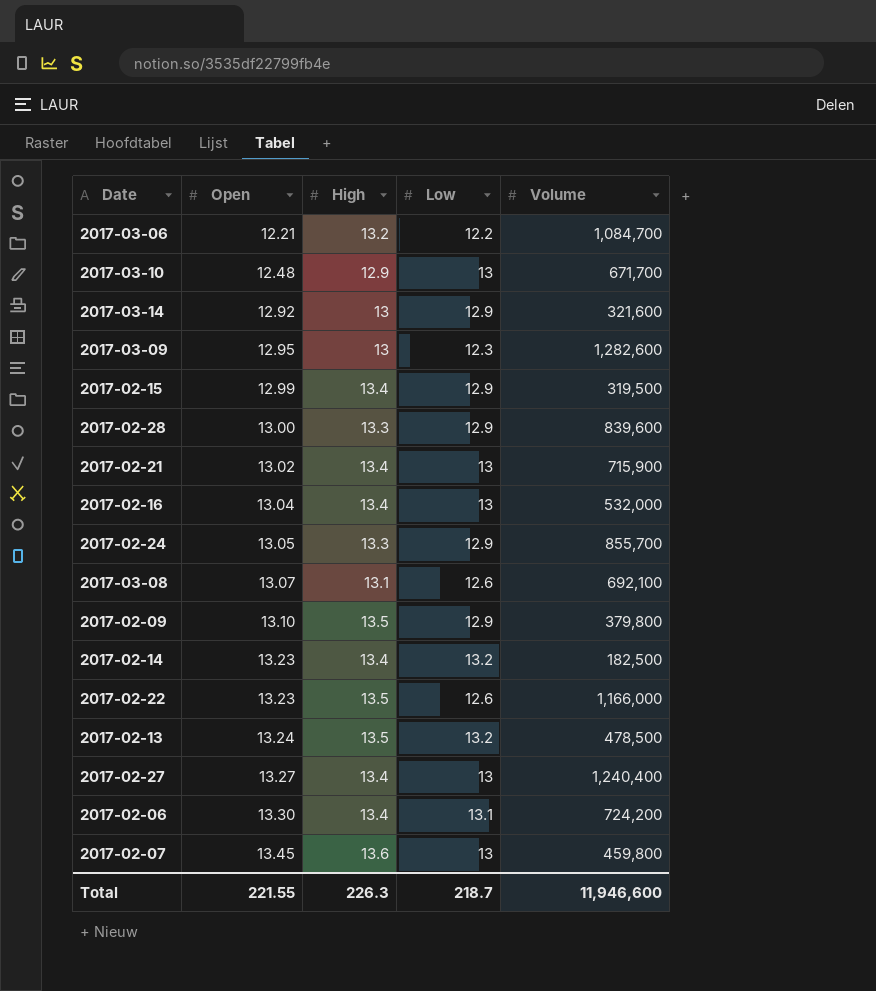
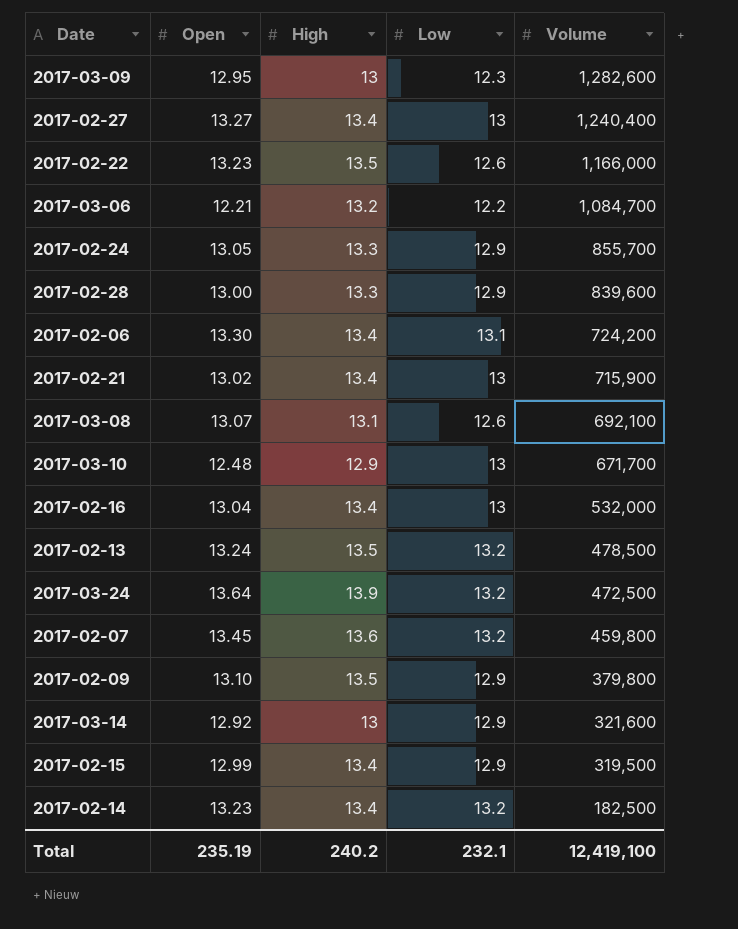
row order: Open ascending -> Volume descending
row 2017-03-24: none -> 13.64 | 13.9 | 13.2 | 472,500
2017-02-07 | Low: 13 -> 13.2
Total | Open: 221.55 -> 235.19
Total | High: 226.3 -> 240.2
Total | Low: 218.7 -> 232.1
Total | Volume: 11,946,600 -> 12,419,100

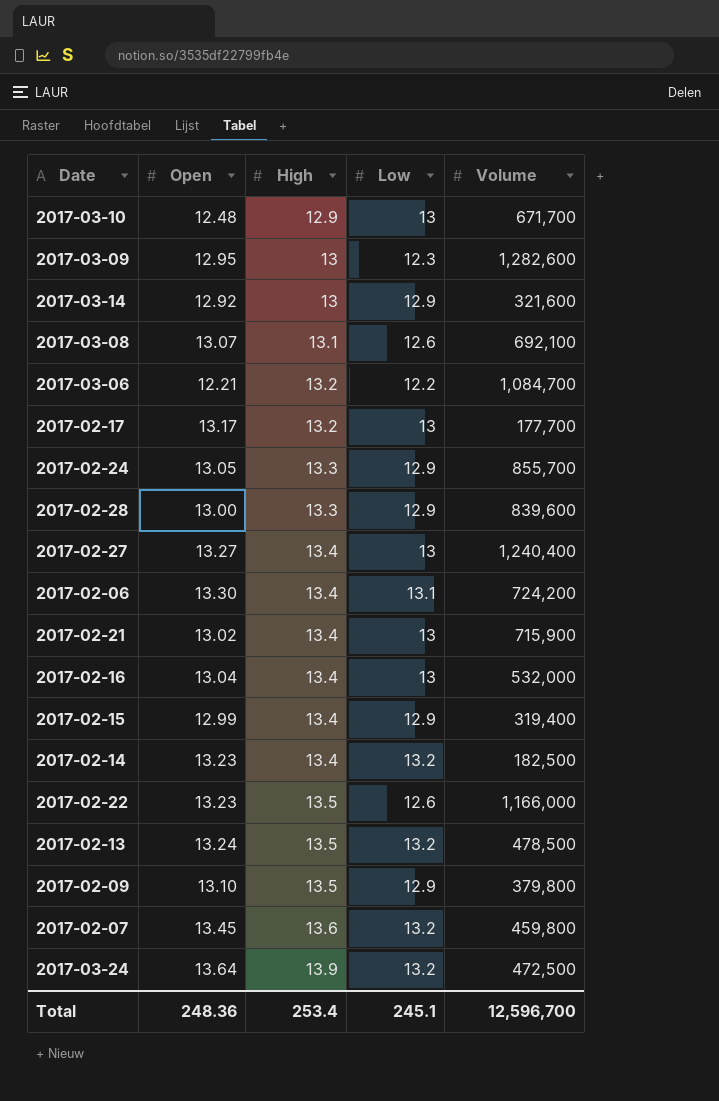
row order: Volume descending -> High ascending
row 2017-02-17: none -> 13.17 | 13.2 | 13 | 177,700
2017-02-15 | Volume: 319,500 -> 319,400
Total | Open: 235.19 -> 248.36
Total | High: 240.2 -> 253.4
Total | Low: 232.1 -> 245.1
Total | Volume: 12,419,100 -> 12,596,700

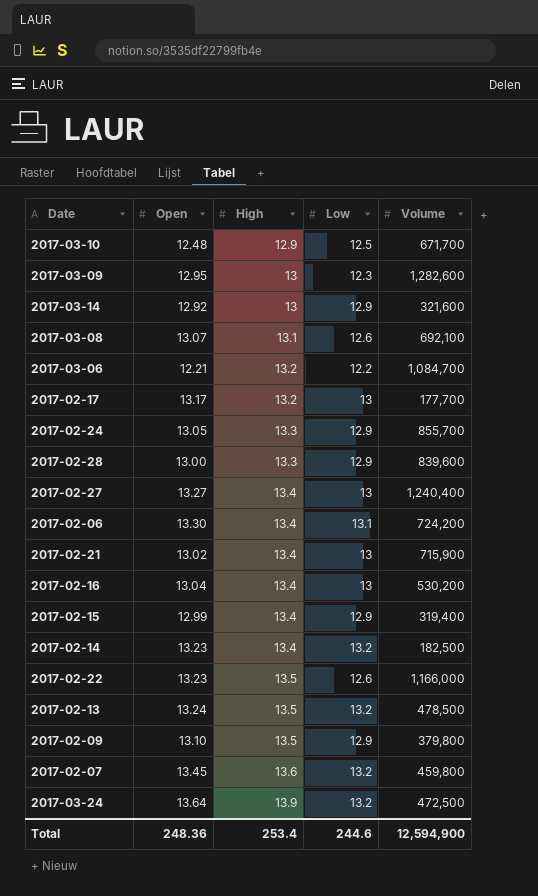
2017-03-10 | Low: 13 -> 12.5
2017-02-16 | Volume: 532,000 -> 530,200
Total | Low: 245.1 -> 244.6
Total | Volume: 12,596,700 -> 12,594,900

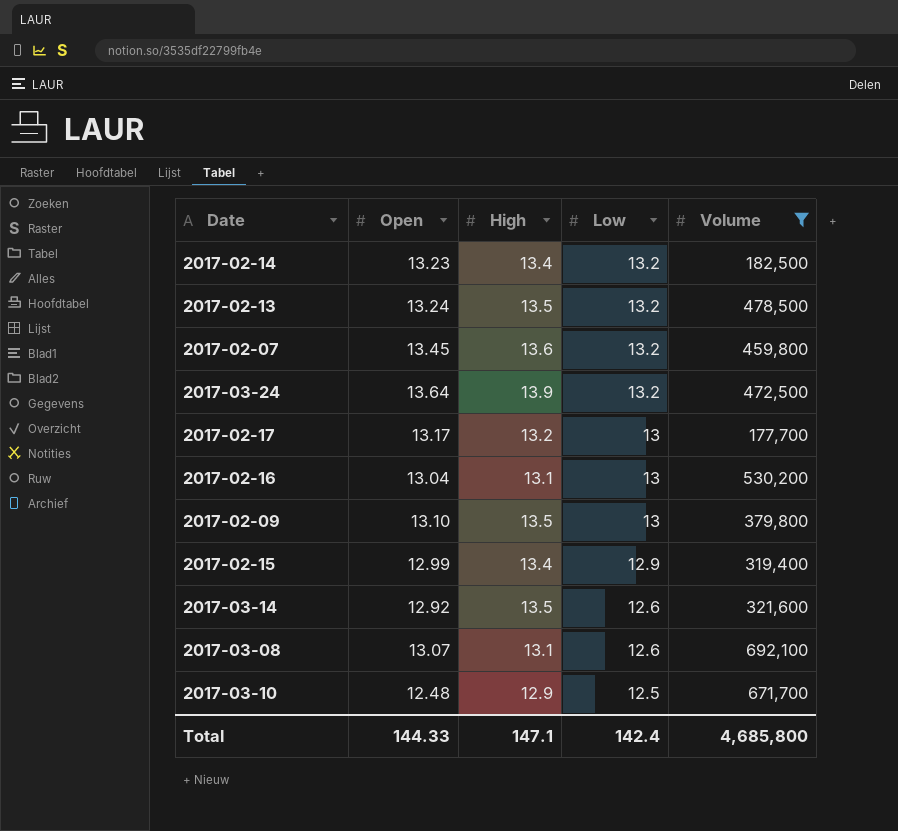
filter: none -> Volume <= 692,100
row order: High ascending -> Low descending
2017-02-16 | High: 13.4 -> 13.1
2017-02-09 | Low: 12.9 -> 13
2017-03-14 | High: 13 -> 13.5
2017-03-14 | Low: 12.9 -> 12.6
Total | Open: 248.36 -> 144.33
Total | High: 253.4 -> 147.1
Total | Low: 244.6 -> 142.4
Total | Volume: 12,594,900 -> 4,685,800

